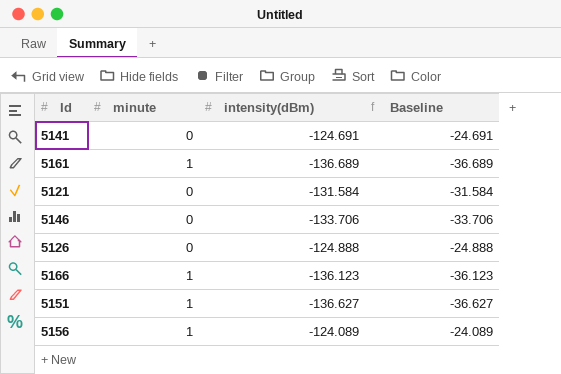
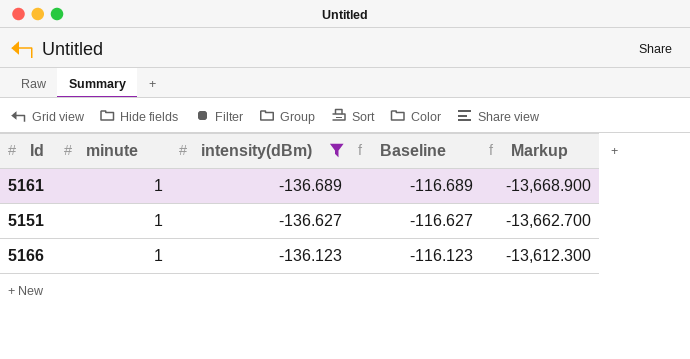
filter: none -> intensity(dBm) <= -136.123
row order: none -> intensity(dBm) ascending
column Baseline | formula: [intensity(dBm)] + 100 -> [intensity(dBm)] + 20
column Markup | formula: none -> [intensity(dBm)] * 100

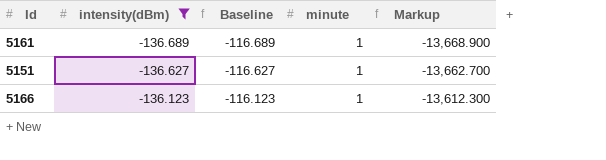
column minute | position: 2 -> 4

